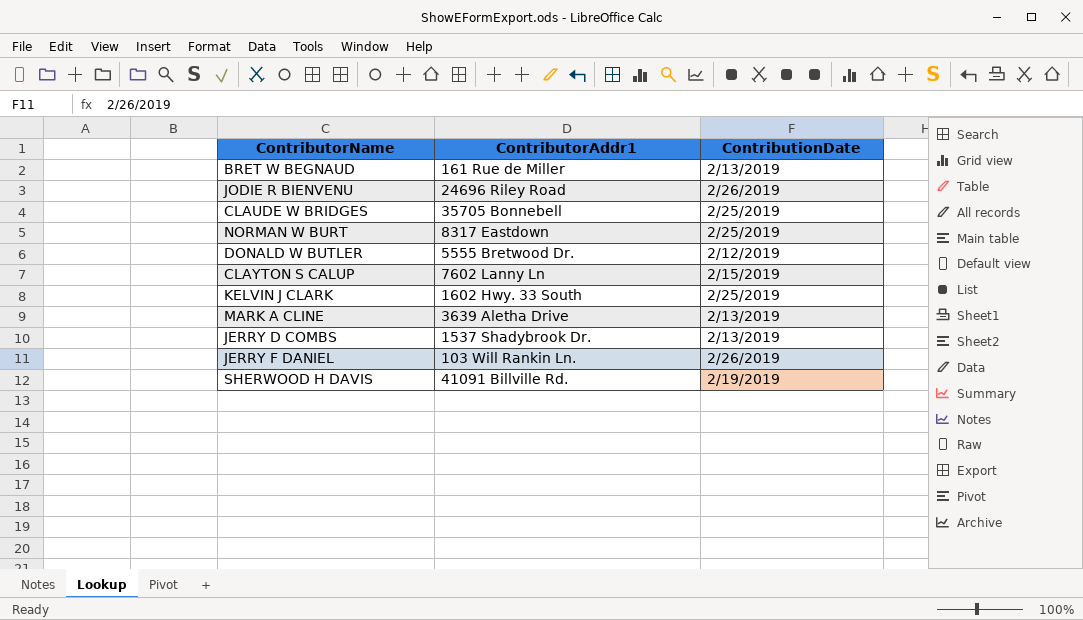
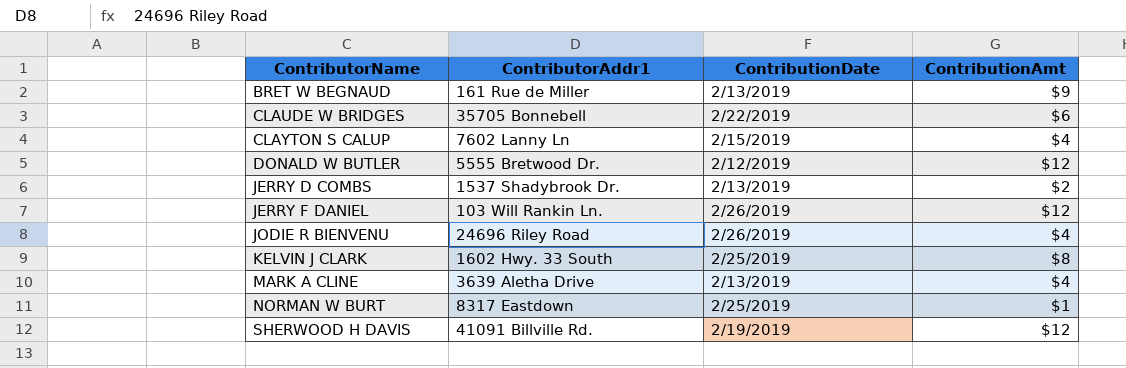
row order: none -> ContributorName ascending
column ContributionAmt | position: none -> 4
CLAUDE W BRIDGES | ContributionDate: 2/25/2019 -> 2/22/2019

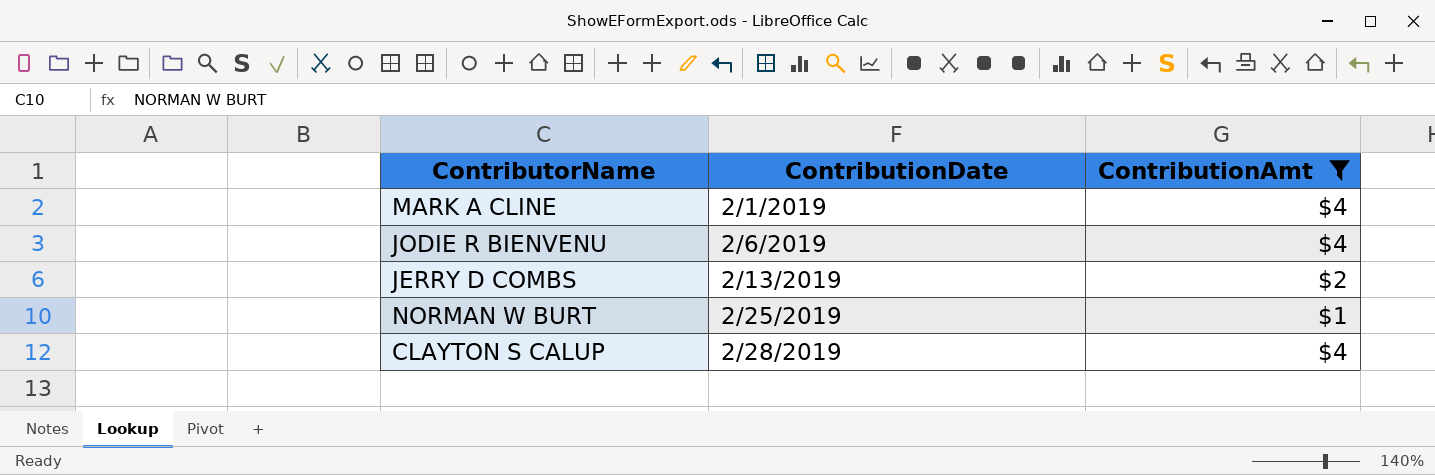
filter: none -> ContributionAmt <= $4
row order: ContributorName ascending -> ContributionDate ascending
column ContributorAddr1 | position: 2 -> none
MARK A CLINE | ContributionDate: 2/13/2019 -> 2/1/2019
JODIE R BIENVENU | ContributionDate: 2/26/2019 -> 2/6/2019
CLAYTON S CALUP | ContributionDate: 2/15/2019 -> 2/28/2019

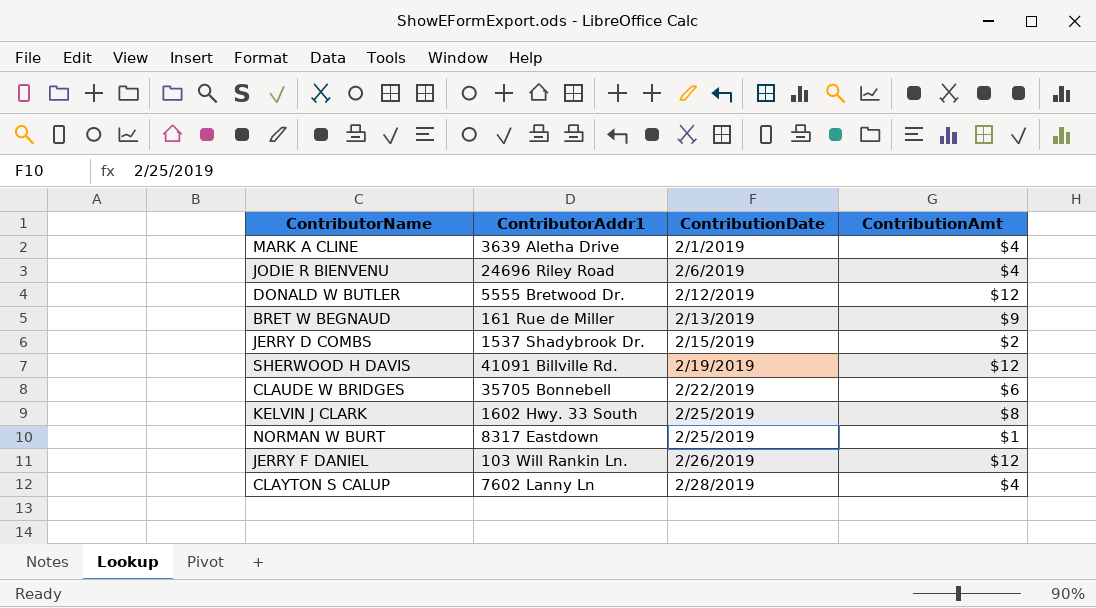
filter: ContributionAmt <= $4 -> none
column ContributorAddr1 | position: none -> 2
JERRY D COMBS | ContributionDate: 2/13/2019 -> 2/15/2019

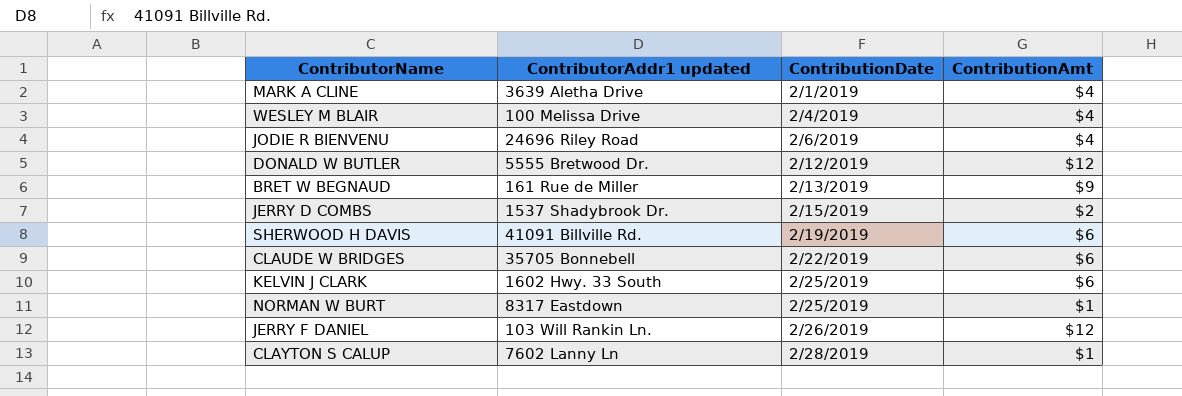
column name: ContributorAddr1 -> ContributorAddr1 updated
row WESLEY M BLAIR: none -> 100 Melissa Drive | 2/4/2019 | $4
SHERWOOD H DAVIS | ContributionAmt: $12 -> $6
KELVIN J CLARK | ContributionAmt: $8 -> $6
CLAYTON S CALUP | ContributionAmt: $4 -> $1

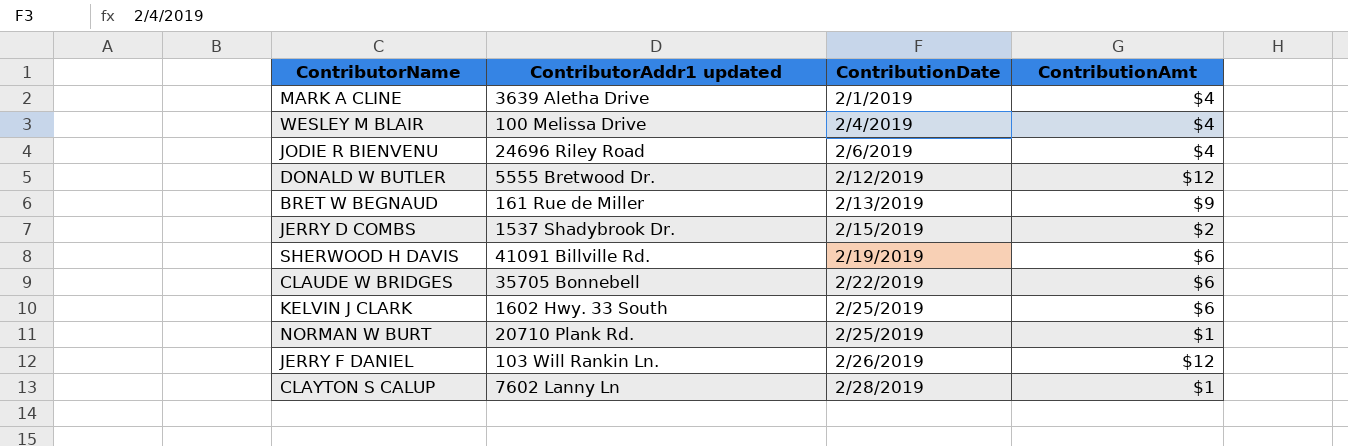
NORMAN W BURT | ContributorAddr1 updated: 8317 Eastdown -> 20710 Plank Rd.

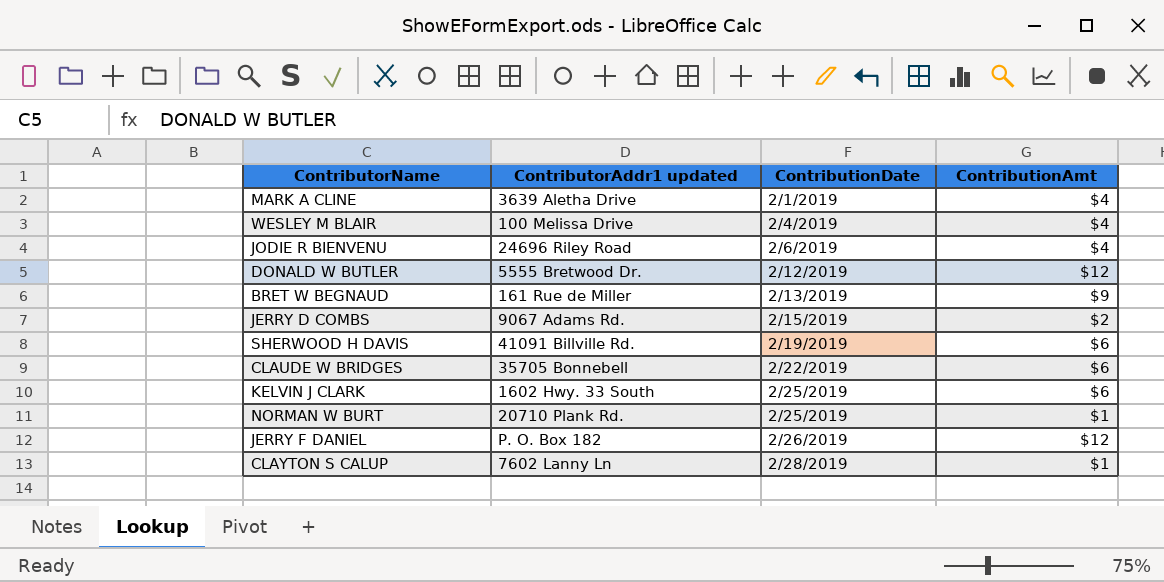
JERRY D COMBS | ContributorAddr1 updated: 1537 Shadybrook Dr. -> 9067 Adams Rd.
JERRY F DANIEL | ContributorAddr1 updated: 103 Will Rankin Ln. -> P. O. Box 182

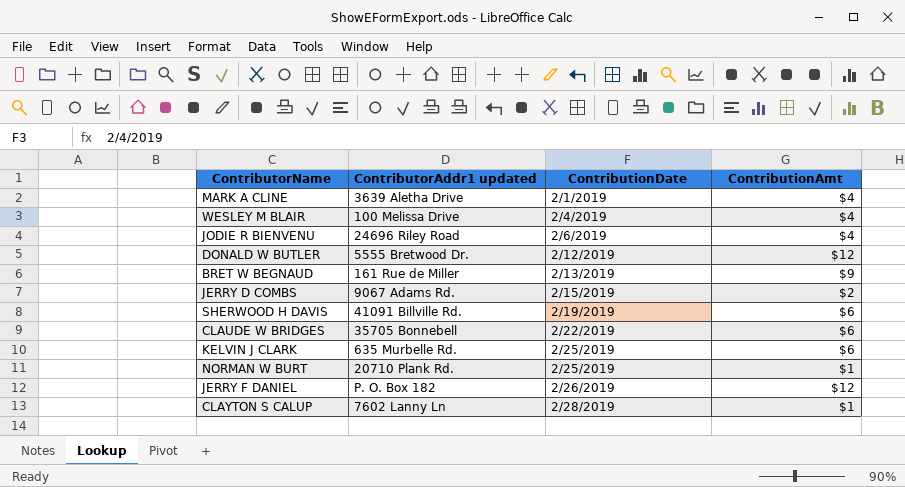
KELVIN J CLARK | ContributorAddr1 updated: 1602 Hwy. 33 South -> 635 Murbelle Rd.

